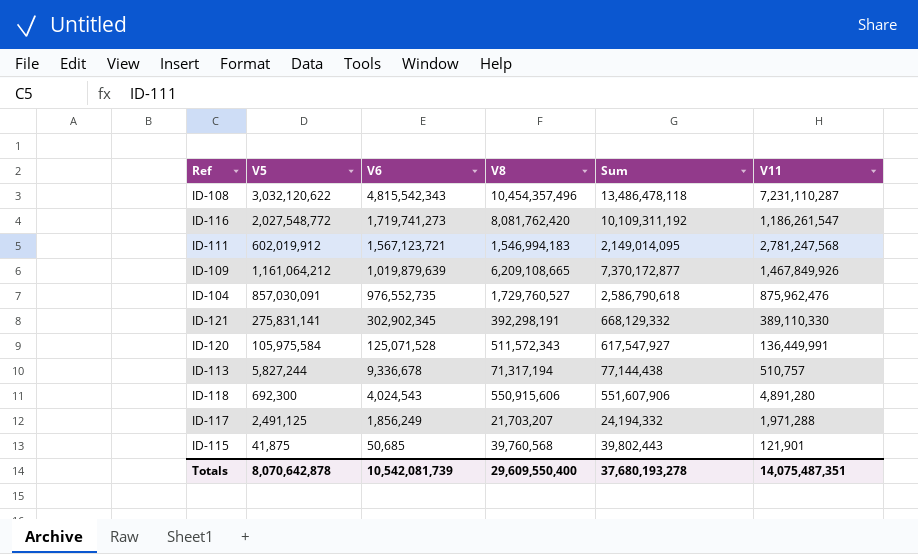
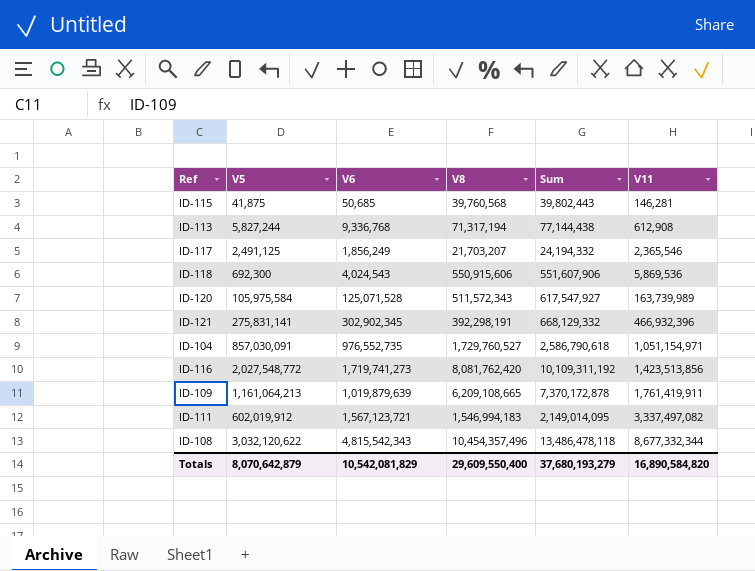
row order: V6 descending -> V11 ascending
ID-115 | V11: 121,901 -> 146,281
ID-113 | V6: 9,336,678 -> 9,336,768
ID-113 | V11: 510,757 -> 612,908
ID-117 | V11: 1,971,288 -> 2,365,546
ID-118 | V11: 4,891,280 -> 5,869,536
ID-120 | V11: 136,449,991 -> 163,739,989
ID-121 | V11: 389,110,330 -> 466,932,396
ID-104 | V11: 875,962,476 -> 1,051,154,971
ID-116 | V11: 1,186,261,547 -> 1,423,513,856
ID-109 | V5: 1,161,064,212 -> 1,161,064,213
ID-109 | Sum: 7,370,172,877 -> 7,370,172,878
ID-109 | V11: 1,467,849,926 -> 1,761,419,911
ID-111 | V11: 2,781,247,568 -> 3,337,497,082
ID-108 | V11: 7,231,110,287 -> 8,677,332,344
Totals | V5: 8,070,642,878 -> 8,070,642,879
Totals | V6: 10,542,081,739 -> 10,542,081,829
Totals | Sum: 37,680,193,278 -> 37,680,193,279
Totals | V11: 14,075,487,351 -> 16,890,584,820

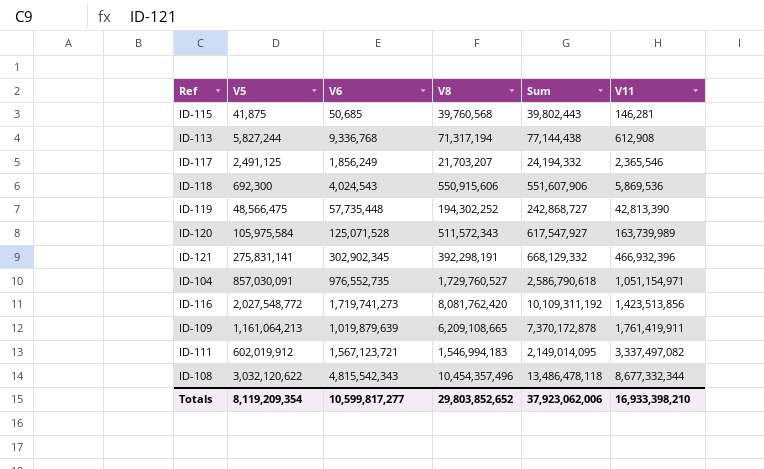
row ID-119: none -> 48,566,475 | 57,735,448 | 194,302,252 | 242,868,727 | 42,813,390
Totals | V5: 8,070,642,879 -> 8,119,209,354
Totals | V6: 10,542,081,829 -> 10,599,817,277
Totals | V8: 29,609,550,400 -> 29,803,852,652
Totals | Sum: 37,680,193,279 -> 37,923,062,006
Totals | V11: 16,890,584,820 -> 16,933,398,210

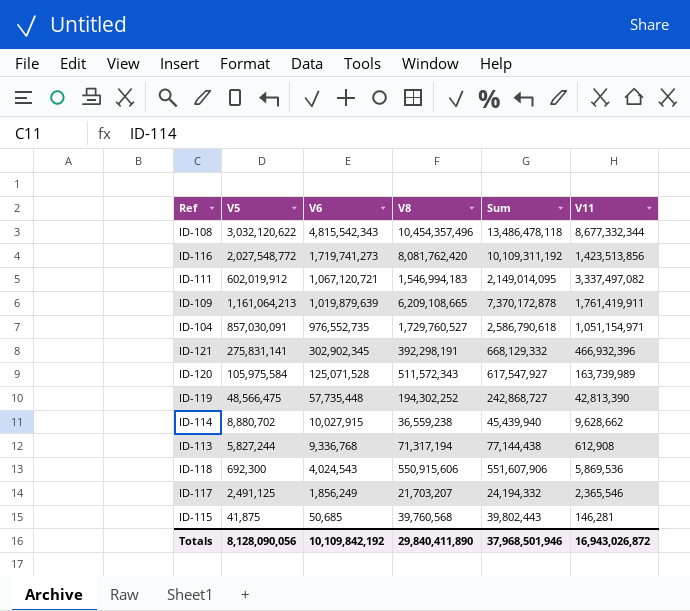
row order: V11 ascending -> V6 descending
ID-111 | V6: 1,567,123,721 -> 1,067,120,721
row ID-114: none -> 8,880,702 | 10,027,915 | 36,559,238 | 45,439,940 | 9,628,662
Totals | V5: 8,119,209,354 -> 8,128,090,056
Totals | V6: 10,599,817,277 -> 10,109,842,192
Totals | V8: 29,803,852,652 -> 29,840,411,890
Totals | Sum: 37,923,062,006 -> 37,968,501,946
Totals | V11: 16,933,398,210 -> 16,943,026,872

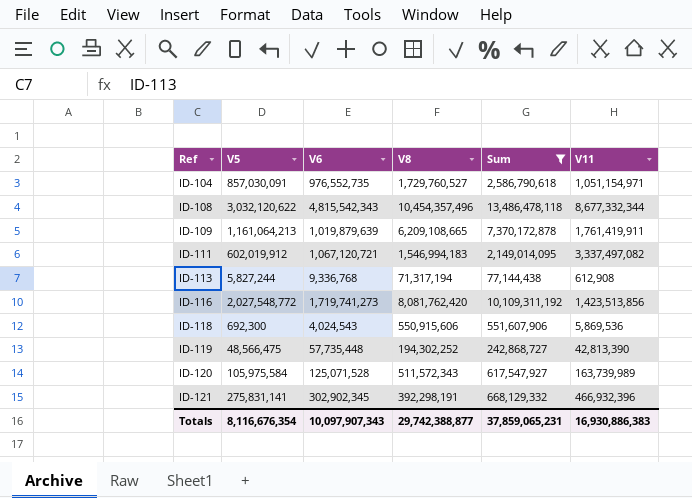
filter: none -> Sum >= 77,144,438
row order: V6 descending -> Ref ascending
Totals | V5: 8,128,090,056 -> 8,116,676,354
Totals | V6: 10,109,842,192 -> 10,097,907,343
Totals | V8: 29,840,411,890 -> 29,742,388,877
Totals | Sum: 37,968,501,946 -> 37,859,065,231
Totals | V11: 16,943,026,872 -> 16,930,886,383

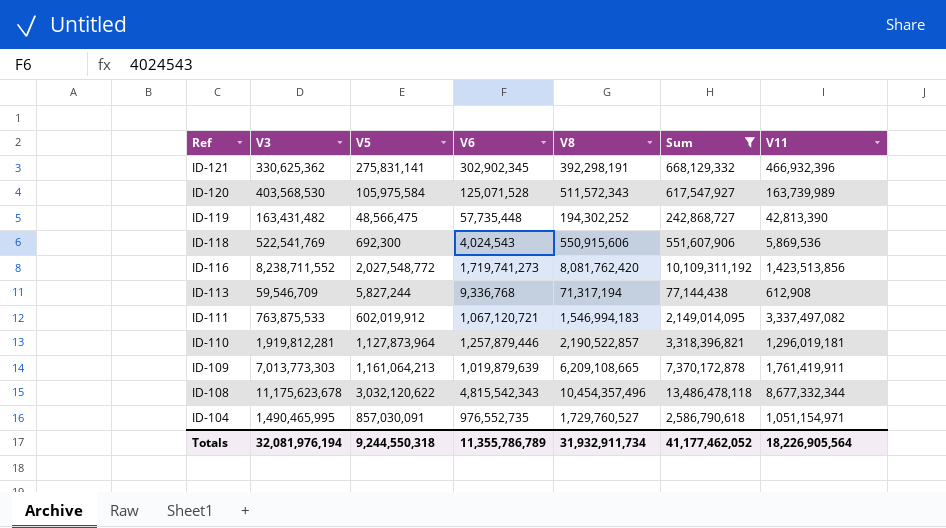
row order: Ref ascending -> Ref descending
column V3 | position: none -> 2
row ID-110: none -> 1,919,812,281 | 1,127,873,964 | 1,257,879,446 | 2,190,522,857 | 3,318,396,821 | 1,296,019,181
Totals | V5: 8,116,676,354 -> 9,244,550,318
Totals | V6: 10,097,907,343 -> 11,355,786,789
Totals | V8: 29,742,388,877 -> 31,932,911,734
Totals | Sum: 37,859,065,231 -> 41,177,462,052
Totals | V11: 16,930,886,383 -> 18,226,905,564

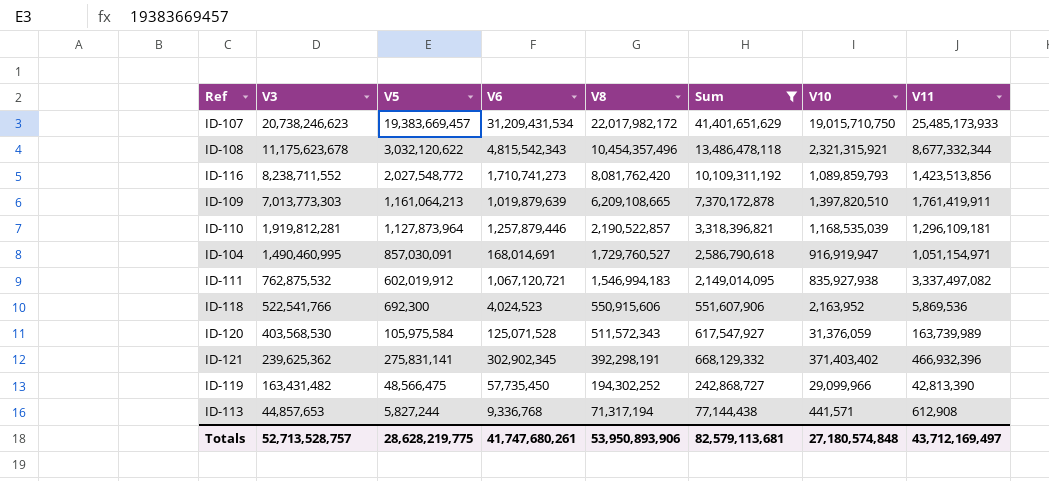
row order: Ref descending -> V3 descending
column V10 | position: none -> 7
row ID-107: none -> 20,738,246,623 | 19,383,669,457 | 31,209,431,534 | 22,017,982,172 | 41,401,651,629 | 19,015,710,750 | 25,485,173,933
ID-116 | V6: 1,719,741,273 -> 1,710,741,273
ID-110 | V11: 1,296,019,181 -> 1,296,109,181
ID-104 | V3: 1,490,465,995 -> 1,490,460,995
ID-104 | V6: 976,552,735 -> 168,014,691
ID-111 | V3: 763,875,533 -> 762,875,532
ID-118 | V3: 522,541,769 -> 522,541,766
ID-118 | V6: 4,024,543 -> 4,024,523
ID-121 | V3: 330,625,362 -> 239,625,362
ID-119 | V6: 57,735,448 -> 57,735,450
ID-113 | V3: 59,546,709 -> 44,857,653
Totals | V3: 32,081,976,194 -> 52,713,528,757
Totals | V5: 9,244,550,318 -> 28,628,219,775
Totals | V6: 11,355,786,789 -> 41,747,680,261
Totals | V8: 31,932,911,734 -> 53,950,893,906
Totals | Sum: 41,177,462,052 -> 82,579,113,681
Totals | V11: 18,226,905,564 -> 43,712,169,497

